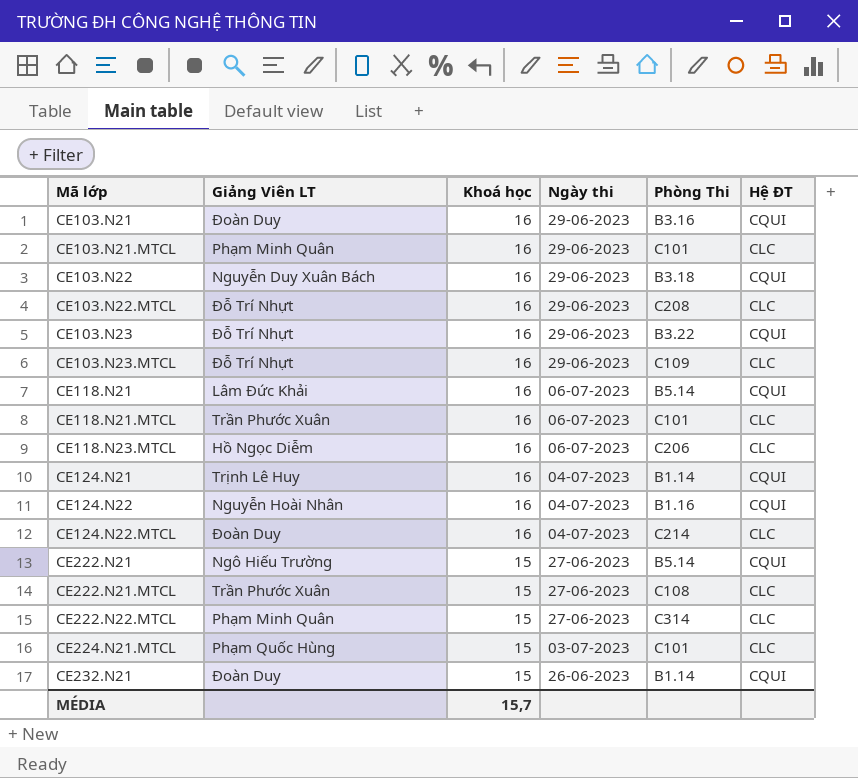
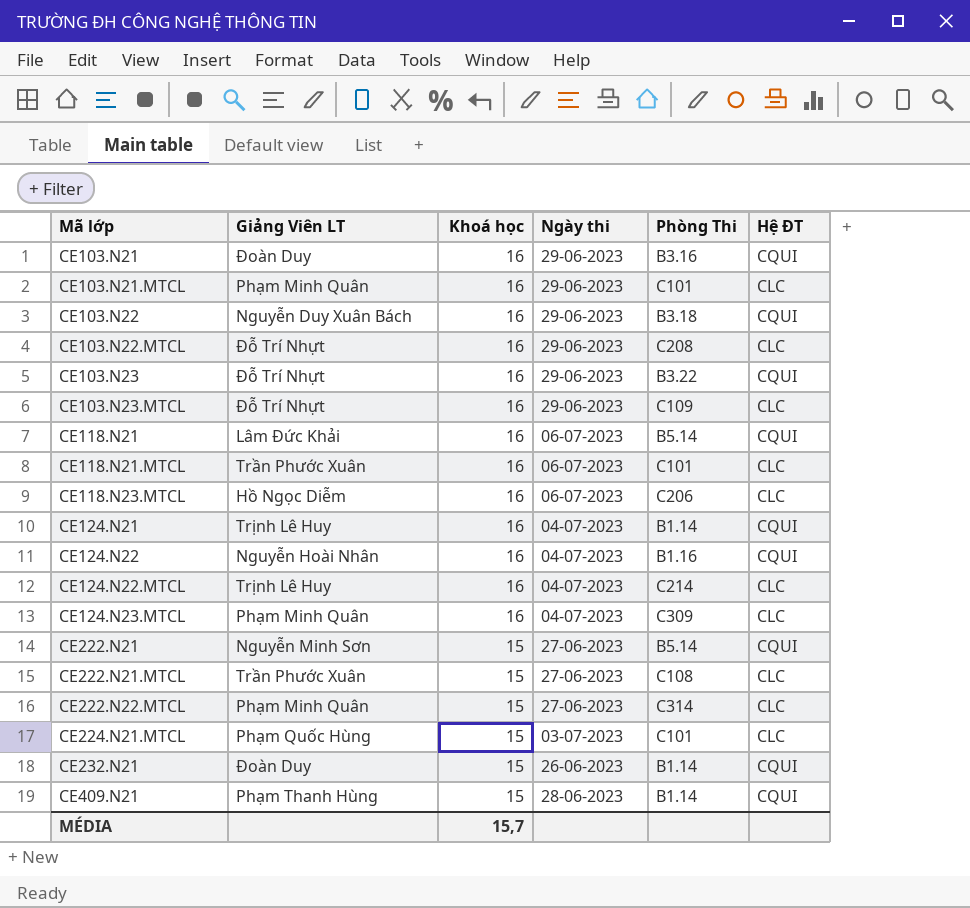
CE124.N22.MTCL | Giảng Viên LT: Đoàn Duy -> Trịnh Lê Huy
row CE124.N23.MTCL: none -> Phạm Minh Quân | 16 | 04-07-2023 | C309 | CLC
CE222.N21 | Giảng Viên LT: Ngô Hiếu Trường -> Nguyễn Minh Sơn
row CE409.N21: none -> Phạm Thanh Hùng | 15 | 28-06-2023 | B1.14 | CQUI

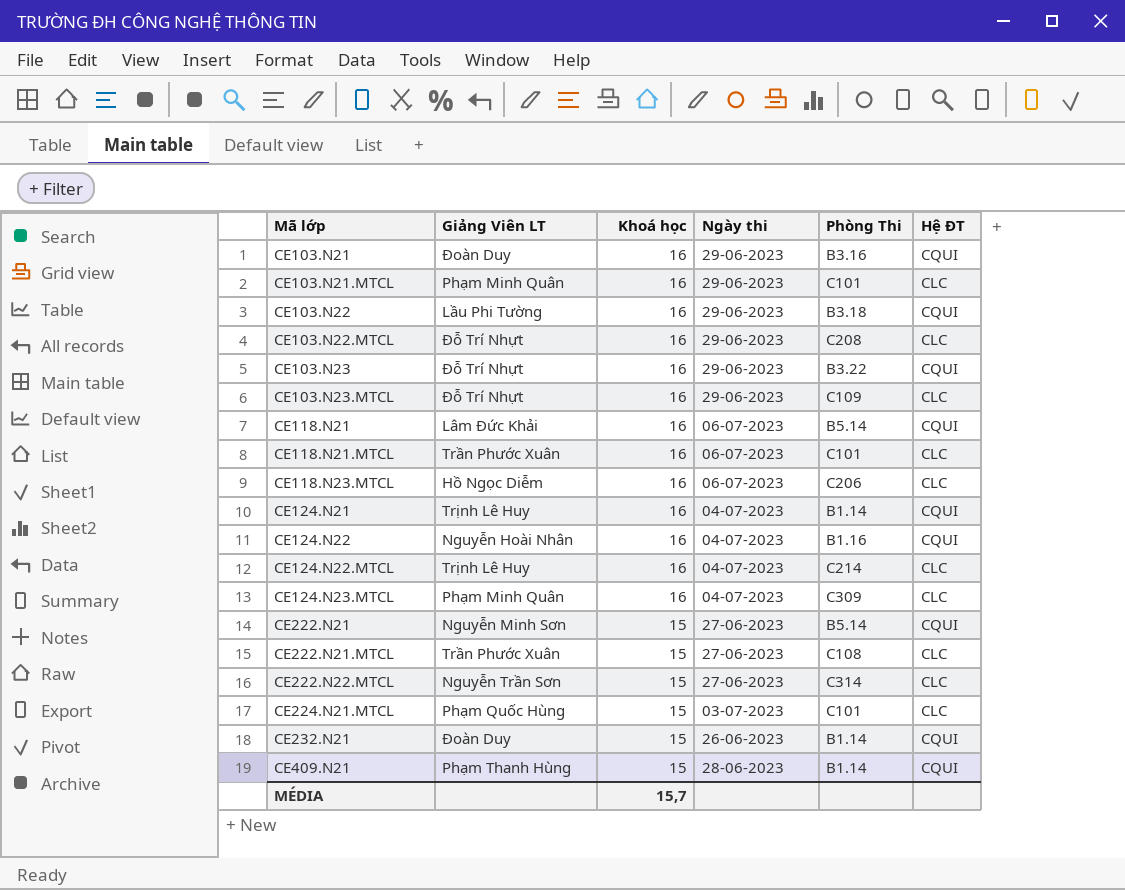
CE103.N22 | Giảng Viên LT: Nguyễn Duy Xuân Bách -> Lầu Phi Tường
CE222.N22.MTCL | Giảng Viên LT: Phạm Minh Quân -> Nguyễn Trần Sơn

